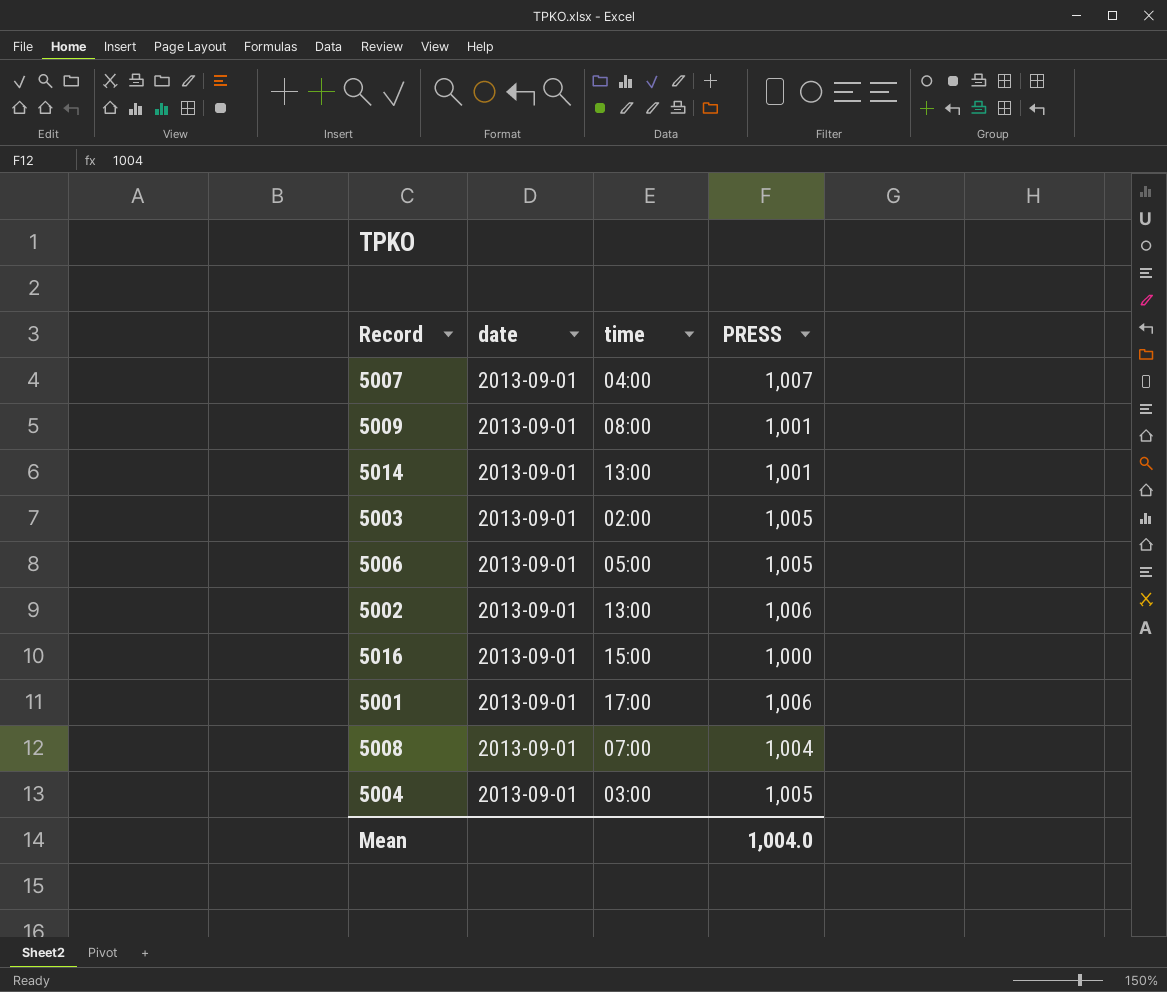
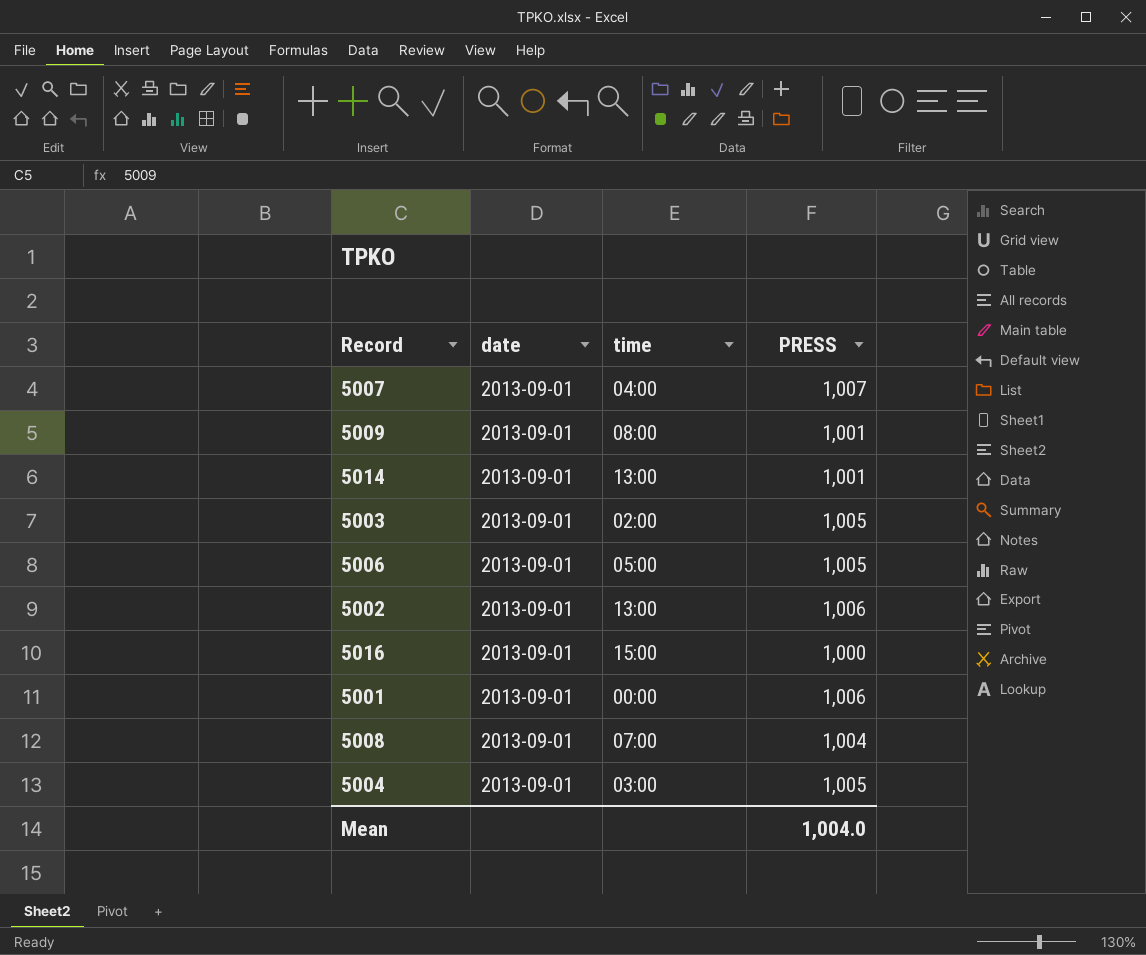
5001 | time: 17:00 -> 00:00

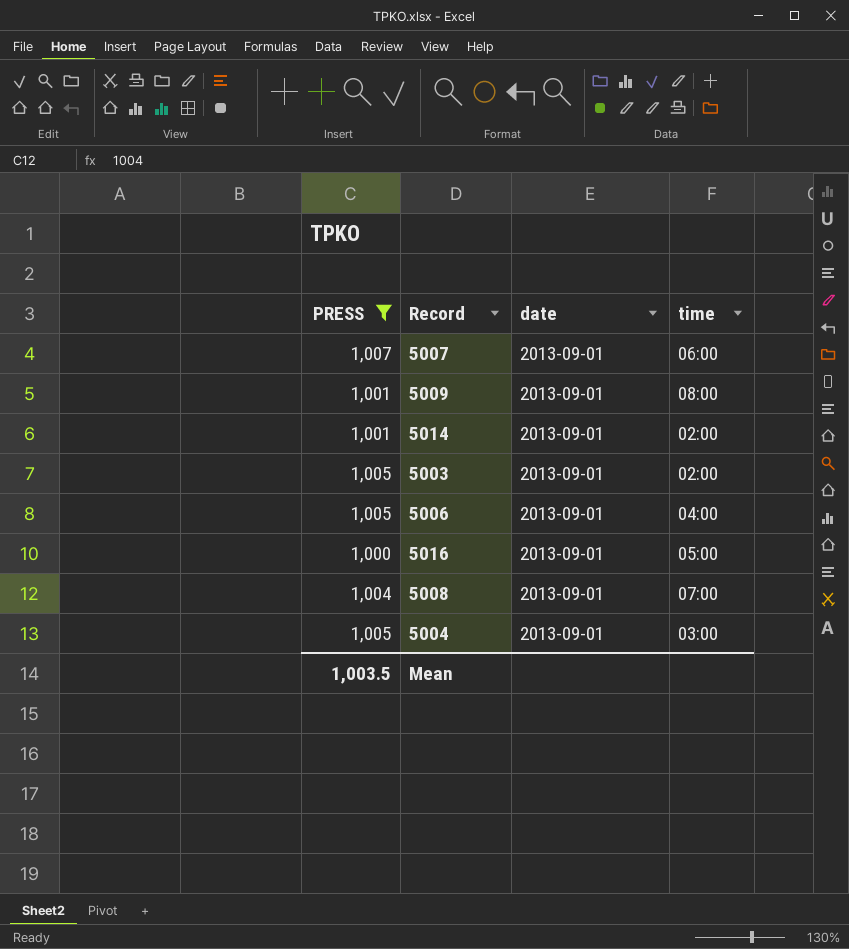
filter: none -> PRESS != 1,006
column PRESS | position: 4 -> 1
5007 | time: 04:00 -> 06:00
5014 | time: 13:00 -> 02:00
5006 | time: 05:00 -> 04:00
5016 | time: 15:00 -> 05:00
Mean | PRESS: 1,004.0 -> 1,003.5

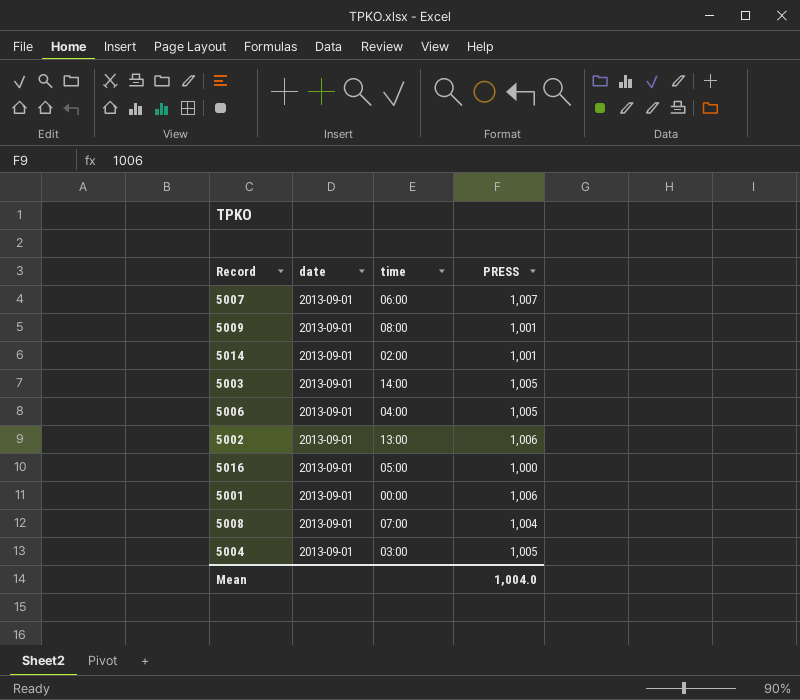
filter: PRESS != 1,006 -> none
column PRESS | position: 1 -> 4
5003 | time: 02:00 -> 14:00
Mean | PRESS: 1,003.5 -> 1,004.0

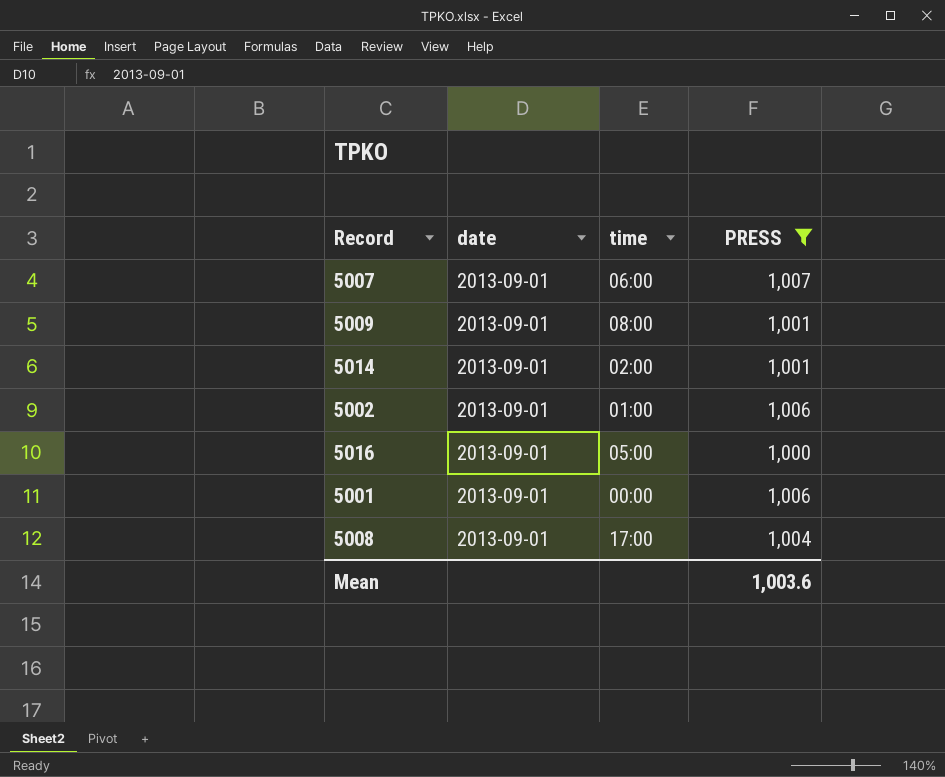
filter: none -> PRESS != 1,005
5002 | time: 13:00 -> 01:00
5008 | time: 07:00 -> 17:00
Mean | PRESS: 1,004.0 -> 1,003.6

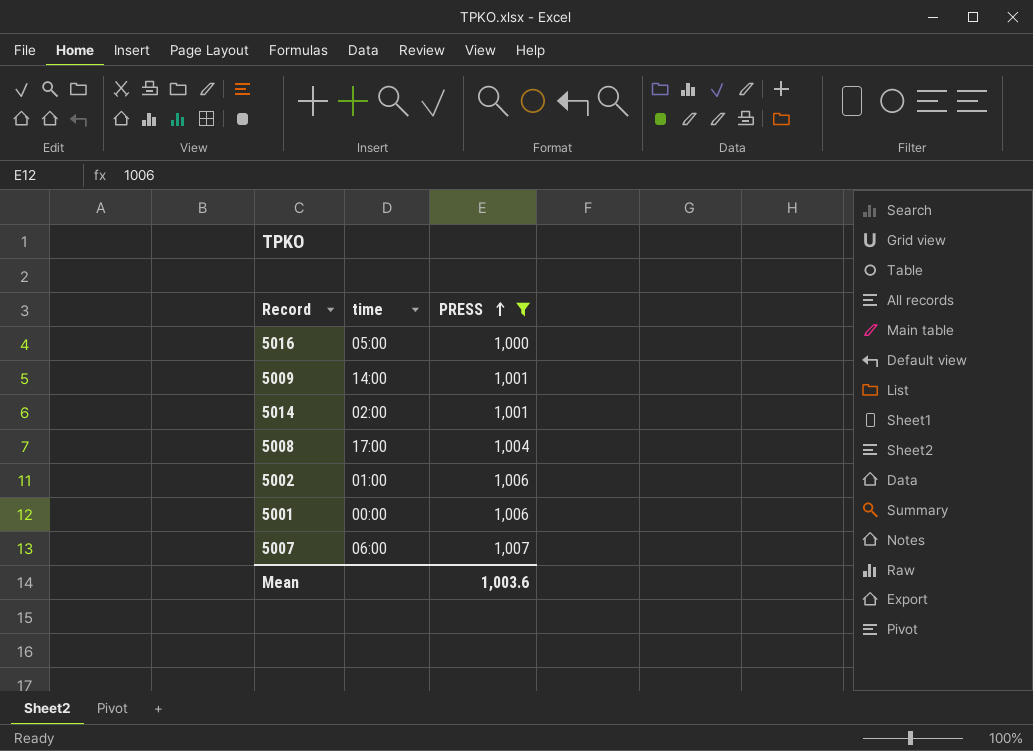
row order: none -> PRESS ascending
column date | position: 2 -> none
5009 | time: 08:00 -> 14:00

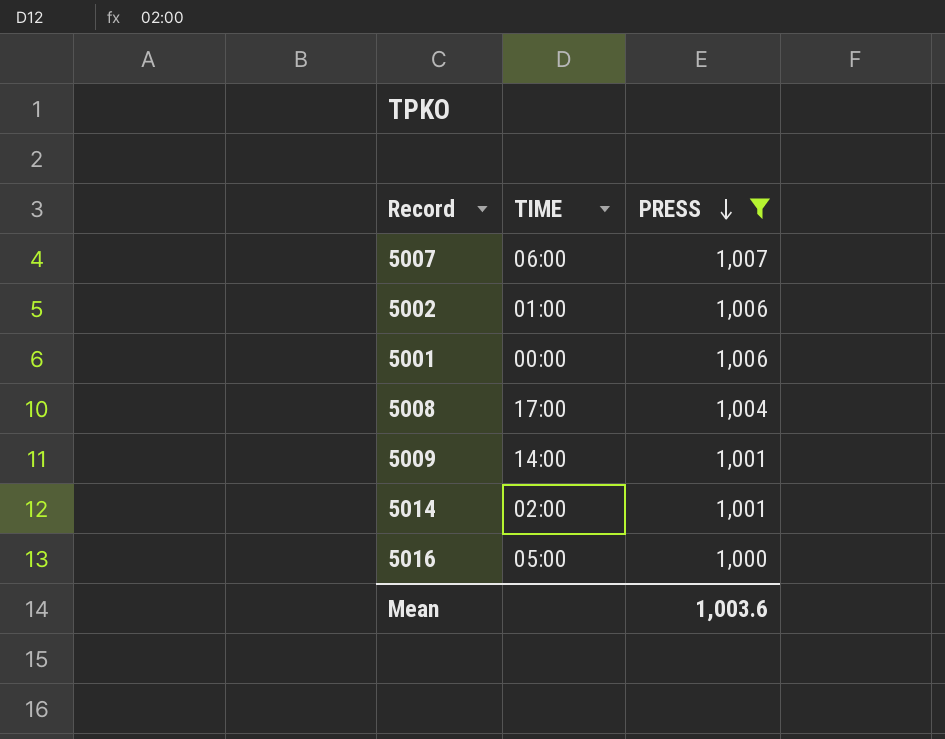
row order: PRESS ascending -> PRESS descending
column name: time -> TIME

